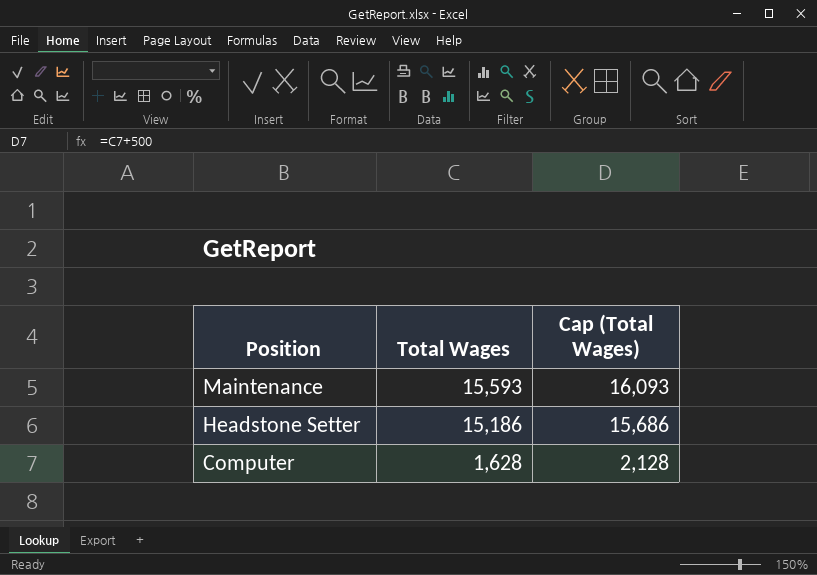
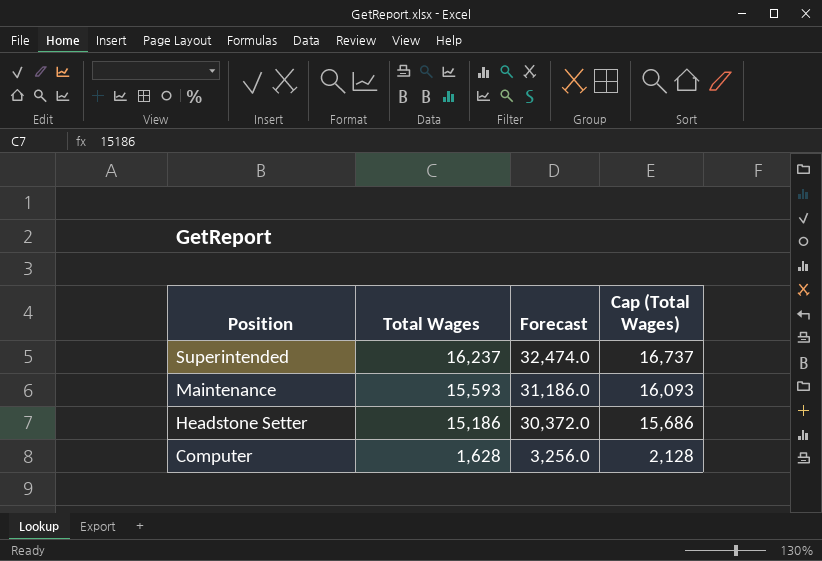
column Forecast | formula: none -> [Total Wages] * 2
row Superintended: none -> 16,237 | 32,474.0 | 16,737

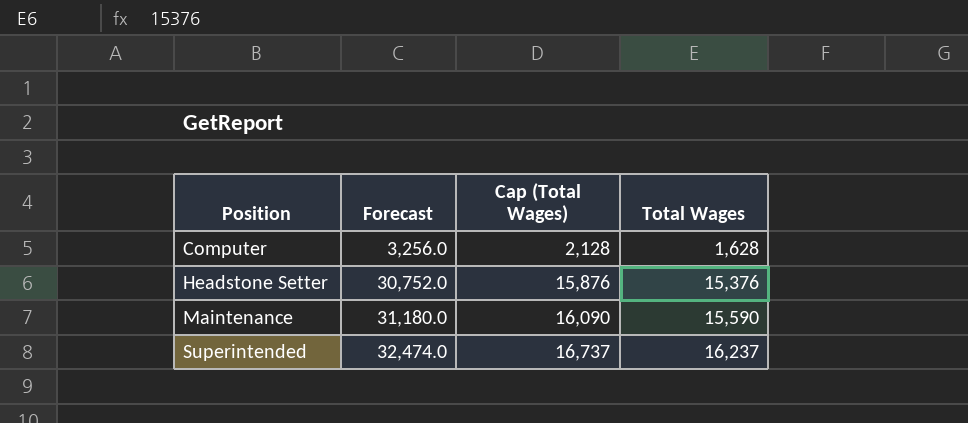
row order: Position descending -> Position ascending
column Total Wages | position: 2 -> 4
Headstone Setter | Forecast: 30,372.0 -> 30,752.0
Headstone Setter | Cap (Total Wages): 15,686 -> 15,876
Headstone Setter | Total Wages: 15,186 -> 15,376
Maintenance | Forecast: 31,186.0 -> 31,180.0
Maintenance | Cap (Total Wages): 16,093 -> 16,090
Maintenance | Total Wages: 15,593 -> 15,590

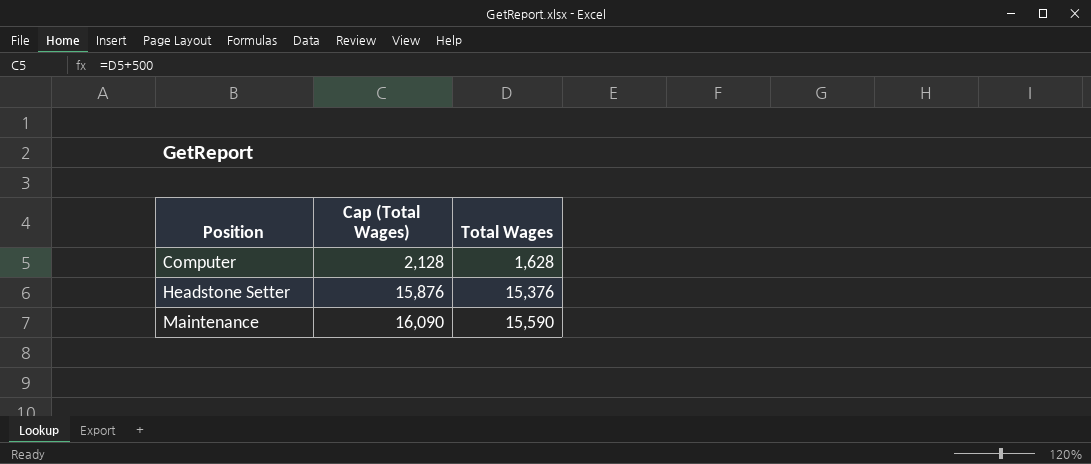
column Forecast | formula: [Total Wages] * 2 -> none
row Superintended: 32,474.0 | 16,737 | 16,237 -> none

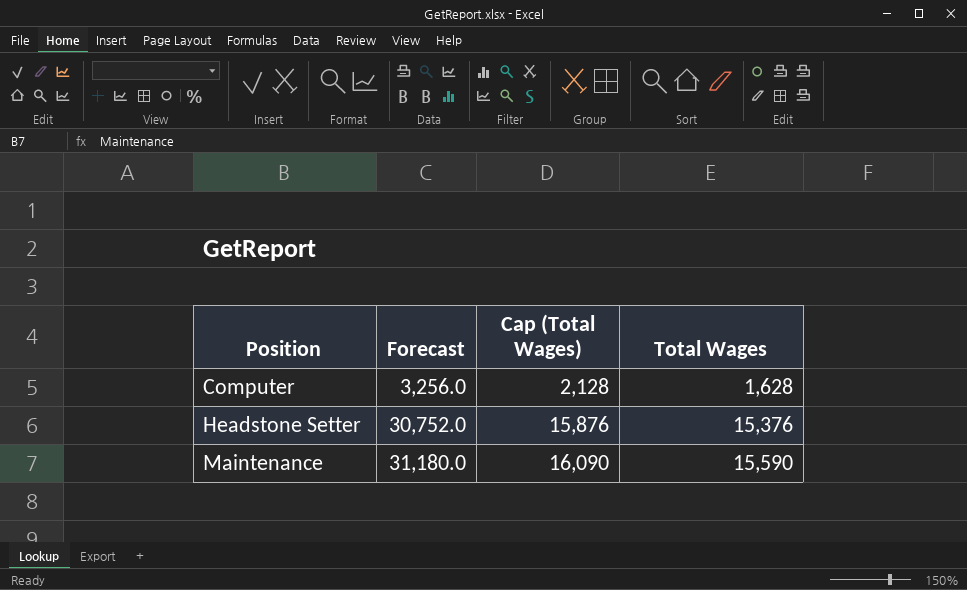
column Forecast | formula: none -> [Total Wages] * 2

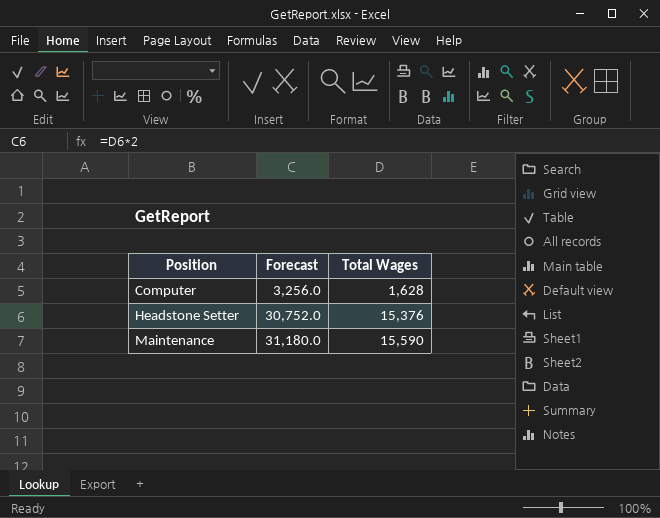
column Cap (Total Wages) | formula: [Total Wages] + 500 -> none

